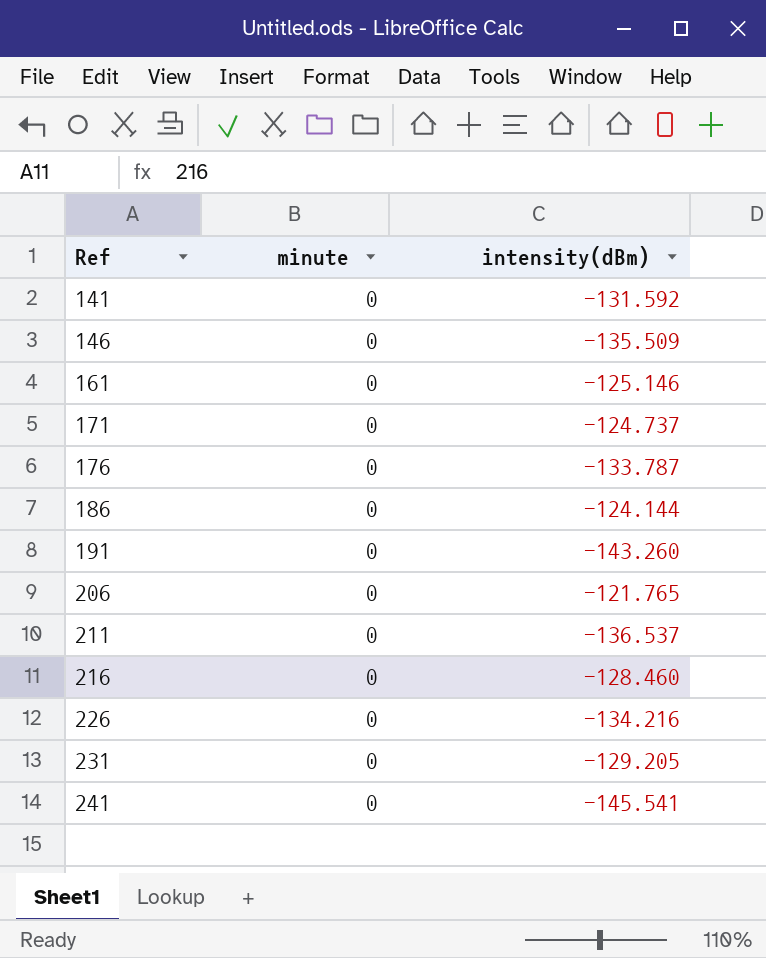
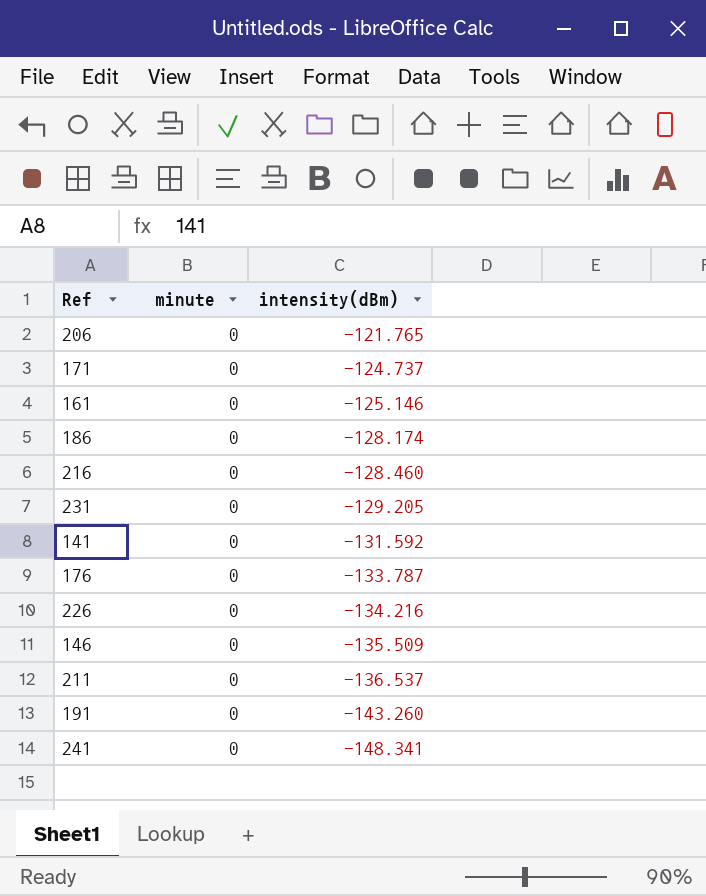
row order: Ref ascending -> intensity(dBm) descending
186 | intensity(dBm): -124.144 -> -128.174
241 | intensity(dBm): -145.541 -> -148.341

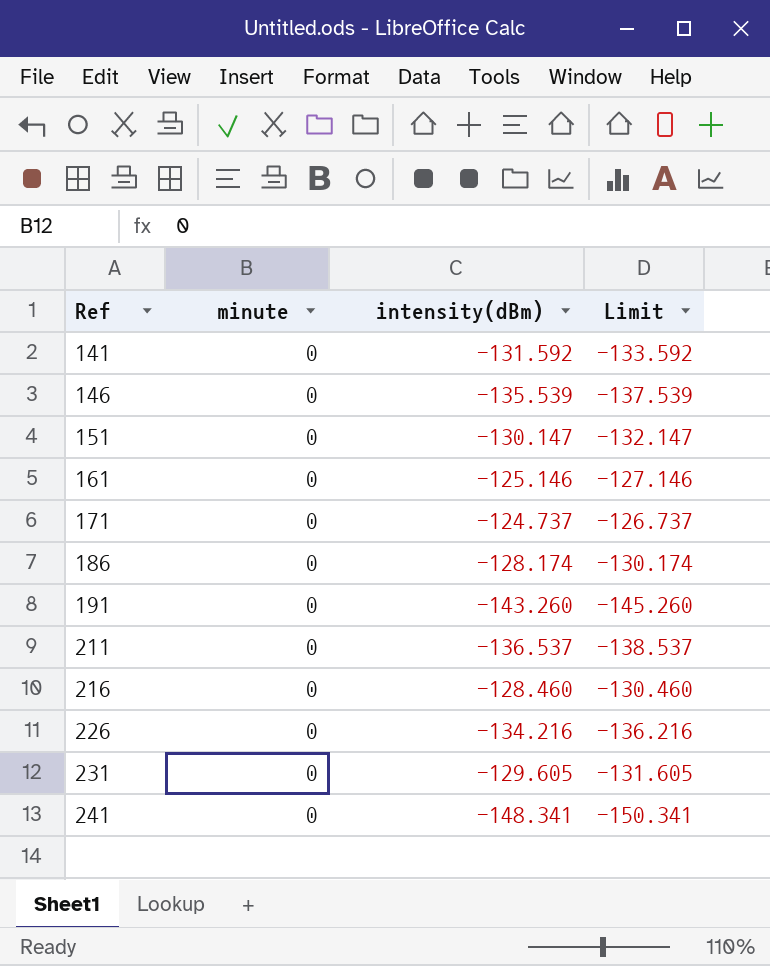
row order: intensity(dBm) descending -> Ref ascending
column Limit | formula: none -> [intensity(dBm)] - 2
row 206: 0 | -121.765 -> none
row 176: 0 | -133.787 -> none
146 | intensity(dBm): -135.509 -> -135.539
row 151: none -> 0 | -130.147 | -132.147
231 | intensity(dBm): -129.205 -> -129.605

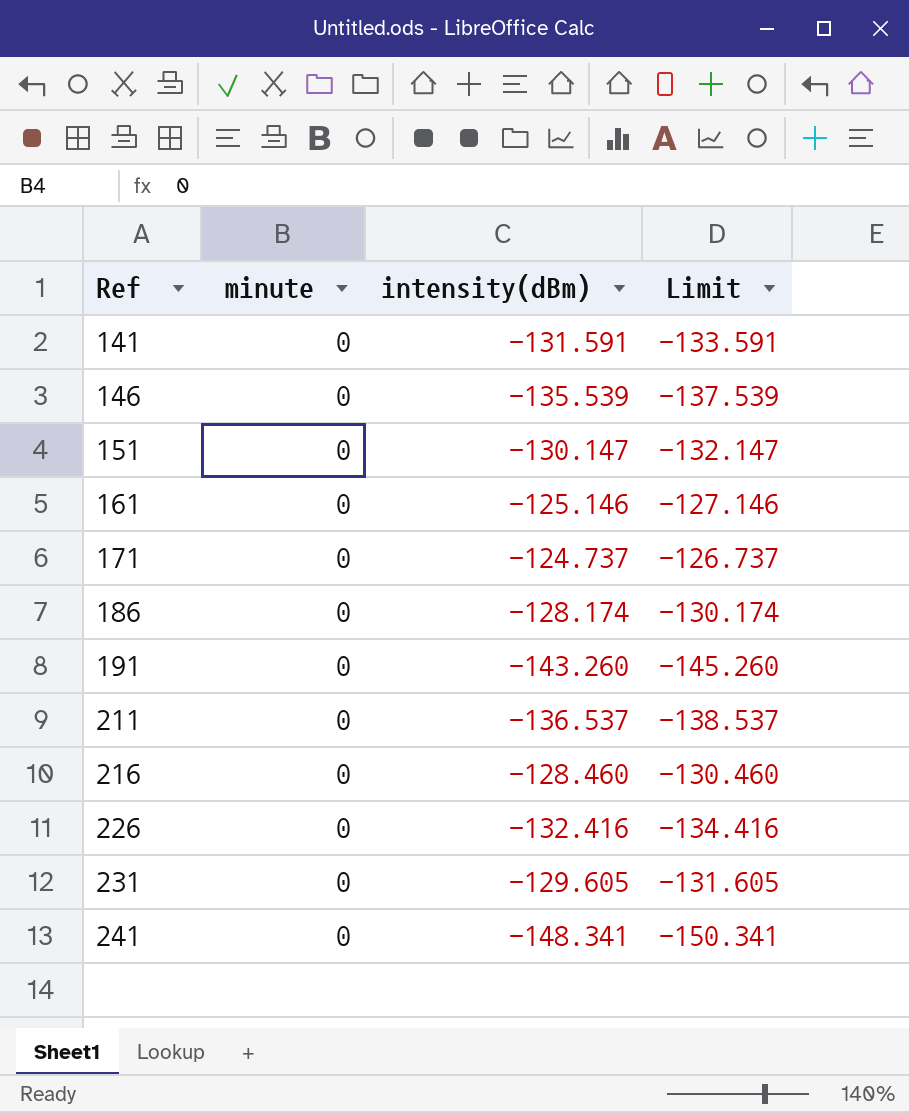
141 | intensity(dBm): -131.592 -> -131.591
141 | Limit: -133.592 -> -133.591
226 | intensity(dBm): -134.216 -> -132.416
226 | Limit: -136.216 -> -134.416

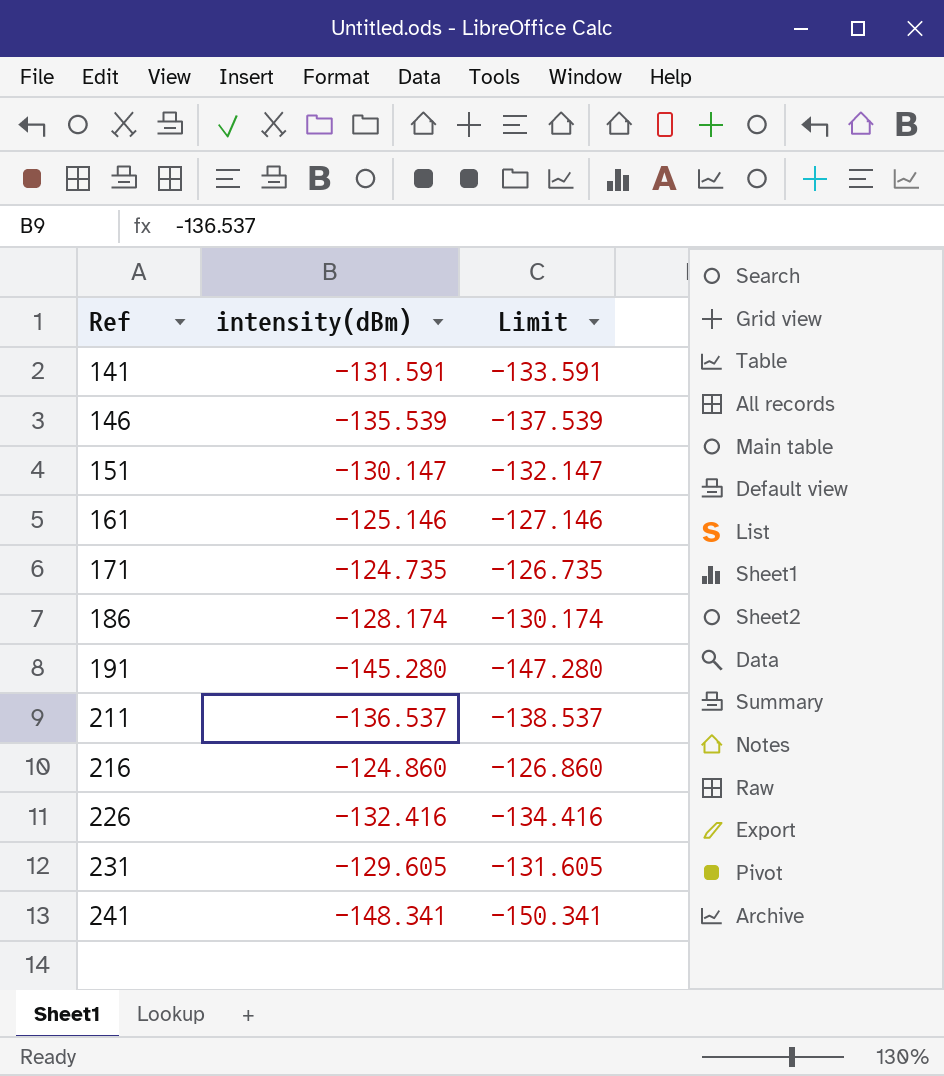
column minute | position: 2 -> none
171 | intensity(dBm): -124.737 -> -124.735
171 | Limit: -126.737 -> -126.735
191 | intensity(dBm): -143.260 -> -145.280
191 | Limit: -145.260 -> -147.280
216 | intensity(dBm): -128.460 -> -124.860
216 | Limit: -130.460 -> -126.860

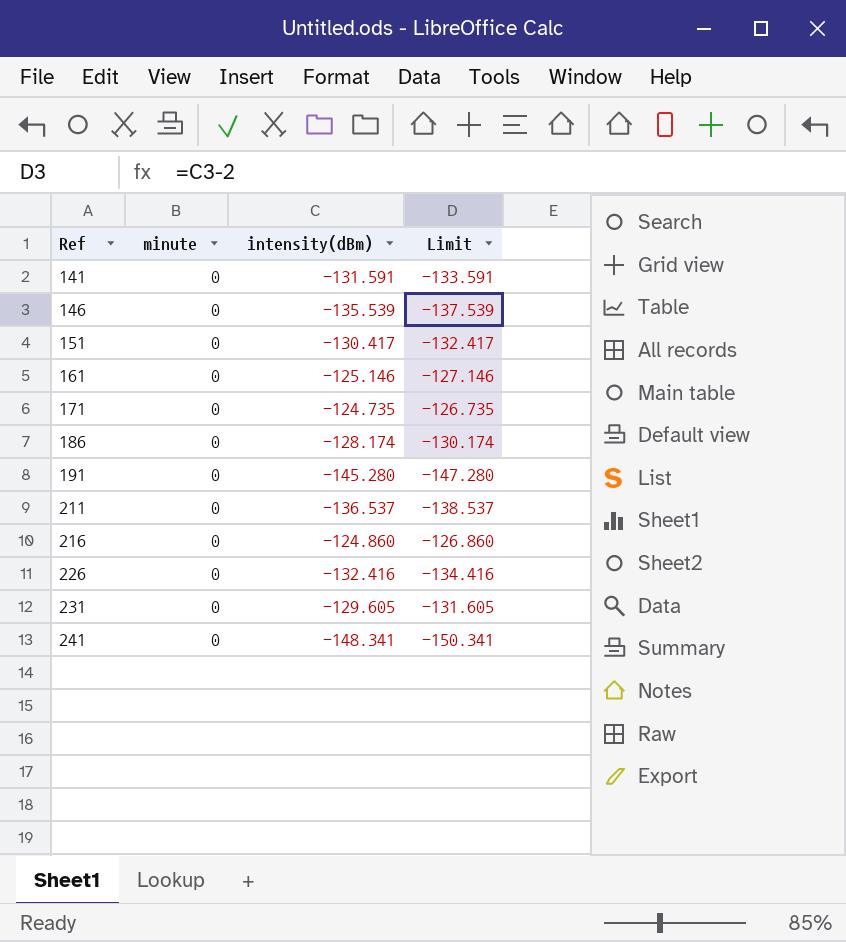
column minute | position: none -> 2
151 | intensity(dBm): -130.147 -> -130.417
151 | Limit: -132.147 -> -132.417

